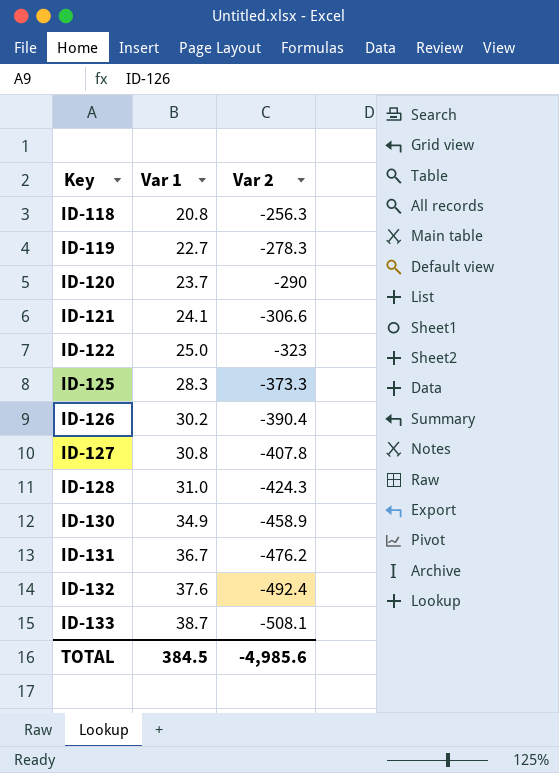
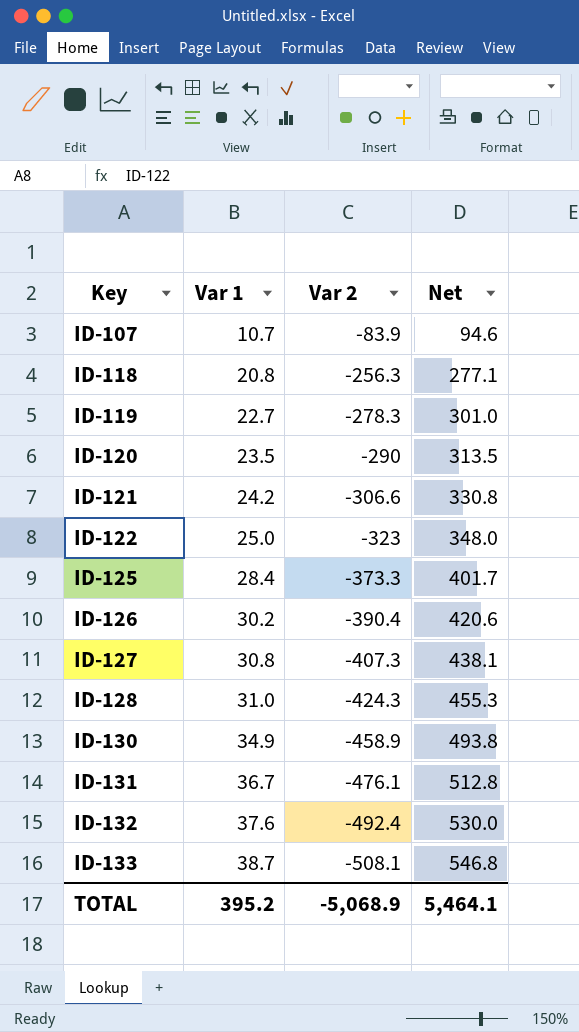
column Net | formula: none -> [Var 1] - [Var 2]
row ID-107: none -> 10.7 | -83.9 | 94.6
ID-120 | Var 1: 23.7 -> 23.5
ID-121 | Var 1: 24.1 -> 24.2
ID-125 | Var 1: 28.3 -> 28.4
ID-127 | Var 2: -407.8 -> -407.3
ID-131 | Var 2: -476.2 -> -476.1
TOTAL | Var 1: 384.5 -> 395.2
TOTAL | Var 2: -4,985.6 -> -5,068.9

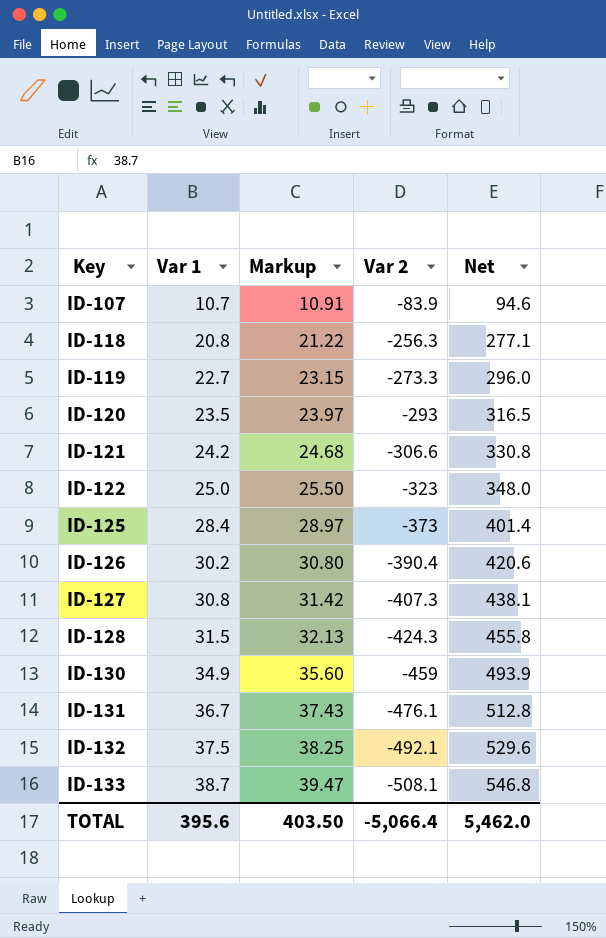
column Markup | formula: none -> [Var 1] * 1.02
ID-119 | Var 2: -278.3 -> -273.3
ID-119 | Net: 301.0 -> 296.0
ID-120 | Var 2: -290 -> -293
ID-120 | Net: 313.5 -> 316.5
ID-125 | Var 2: -373.3 -> -373
ID-125 | Net: 401.7 -> 401.4
ID-128 | Var 1: 31.0 -> 31.5
ID-128 | Net: 455.3 -> 455.8
ID-130 | Var 2: -458.9 -> -459
ID-130 | Net: 493.8 -> 493.9
ID-132 | Var 1: 37.6 -> 37.5
ID-132 | Var 2: -492.4 -> -492.1
ID-132 | Net: 530.0 -> 529.6
TOTAL | Var 1: 395.2 -> 395.6
TOTAL | Var 2: -5,068.9 -> -5,066.4
TOTAL | Net: 5,464.1 -> 5,462.0

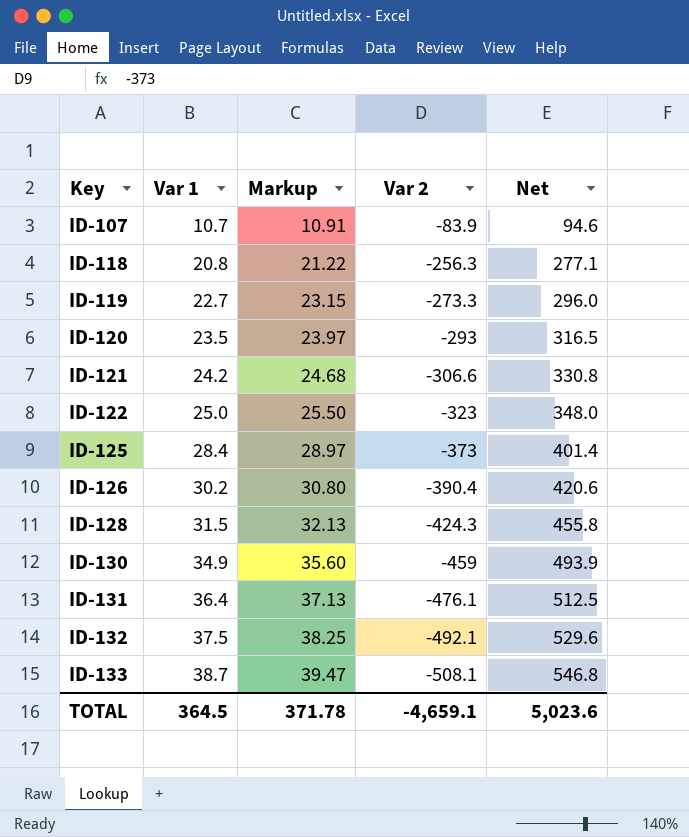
row ID-127: 30.8 | 31.42 | -407.3 | 438.1 -> none
ID-131 | Var 1: 36.7 -> 36.4
ID-131 | Markup: 37.43 -> 37.13
ID-131 | Net: 512.8 -> 512.5
TOTAL | Var 1: 395.6 -> 364.5
TOTAL | Markup: 403.50 -> 371.78
TOTAL | Var 2: -5,066.4 -> -4,659.1
TOTAL | Net: 5,462.0 -> 5,023.6

